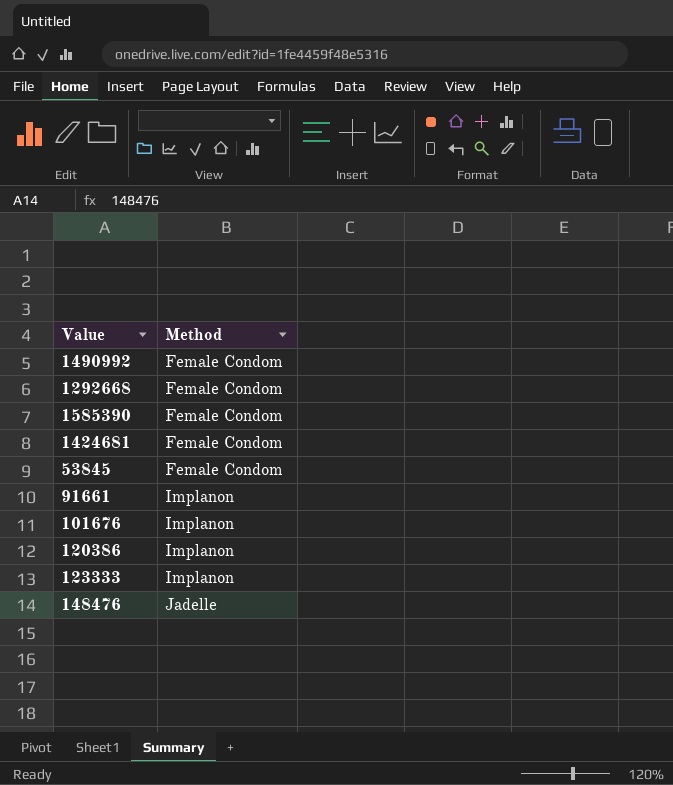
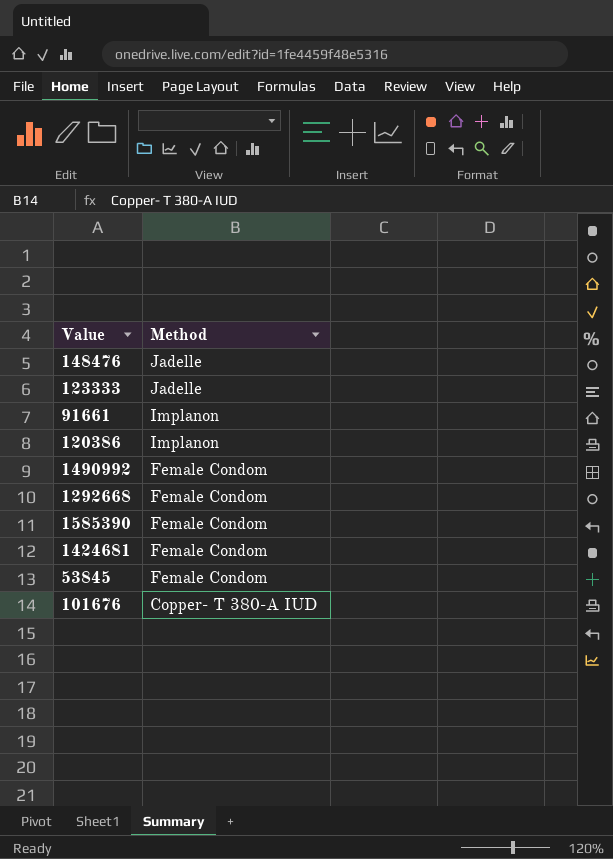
row order: Method ascending -> Method descending
123333 | Method: Implanon -> Jadelle
101676 | Method: Implanon -> Copper- T 380-A IUD

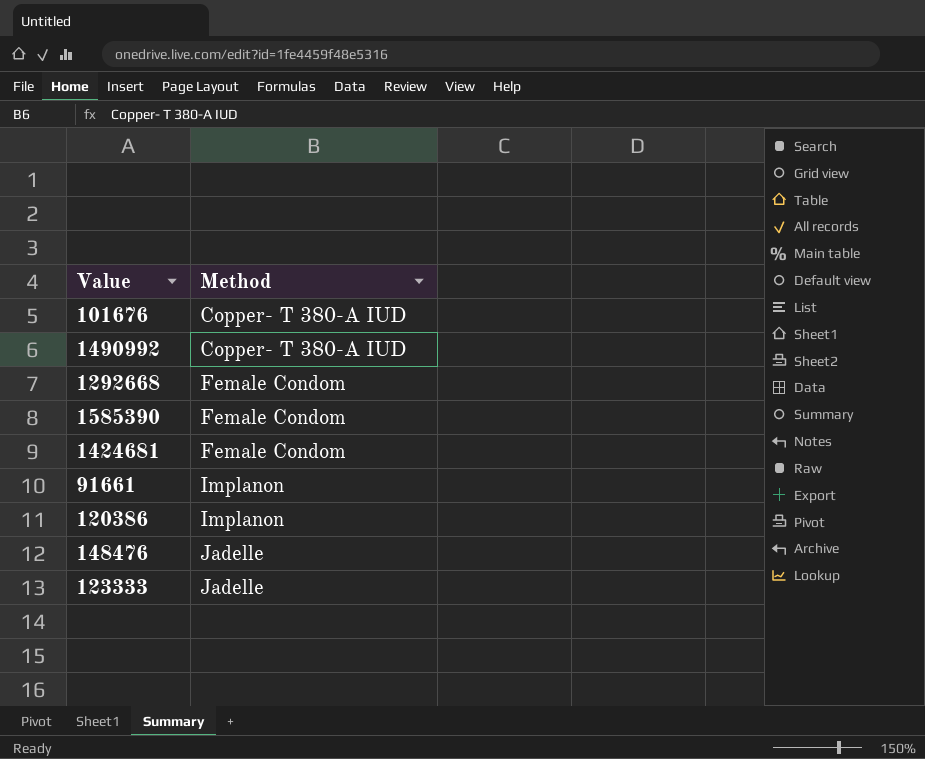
row order: Method descending -> Method ascending
row 53845: Female Condom -> none
1490992 | Method: Female Condom -> Copper- T 380-A IUD

